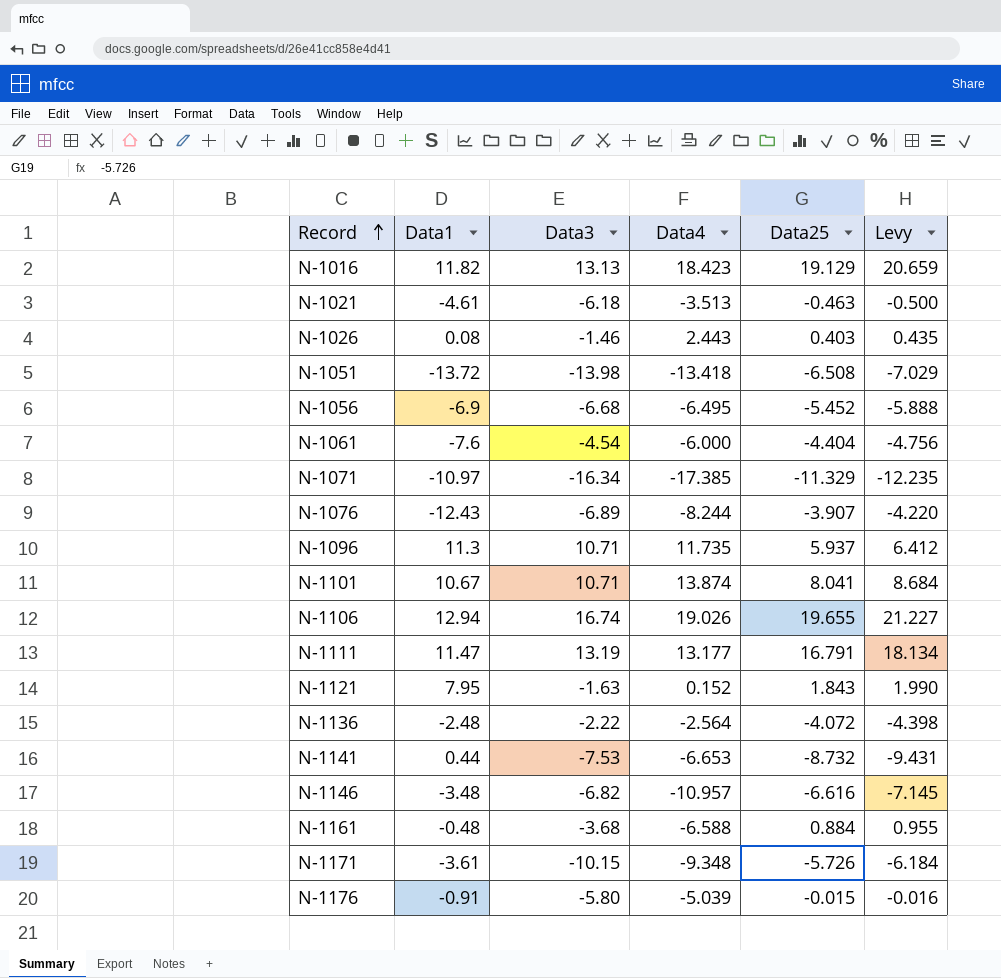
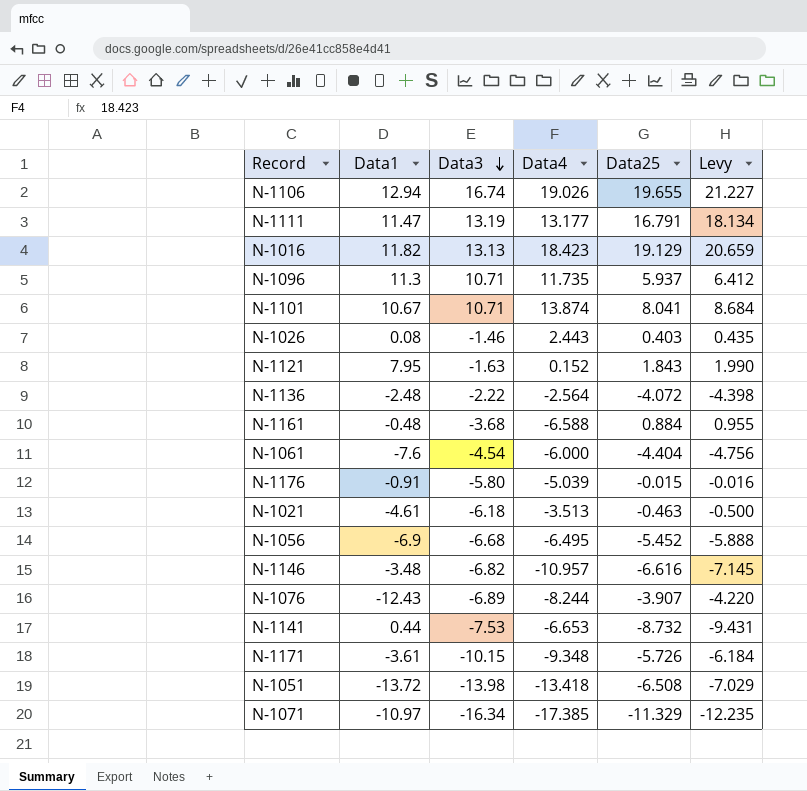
row order: Record ascending -> Data3 descending

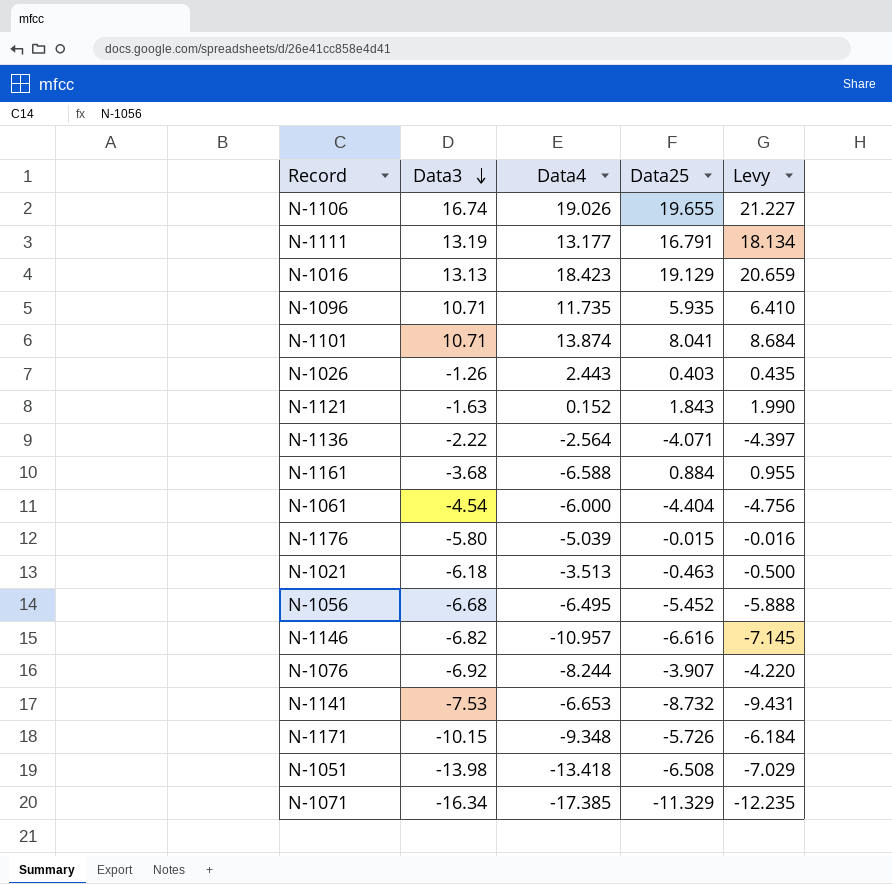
column Data1 | position: 2 -> none
N-1096 | Data25: 5.937 -> 5.935
N-1096 | Levy: 6.412 -> 6.410
N-1026 | Data3: -1.46 -> -1.26
N-1136 | Data25: -4.072 -> -4.071
N-1136 | Levy: -4.398 -> -4.397
N-1076 | Data3: -6.89 -> -6.92

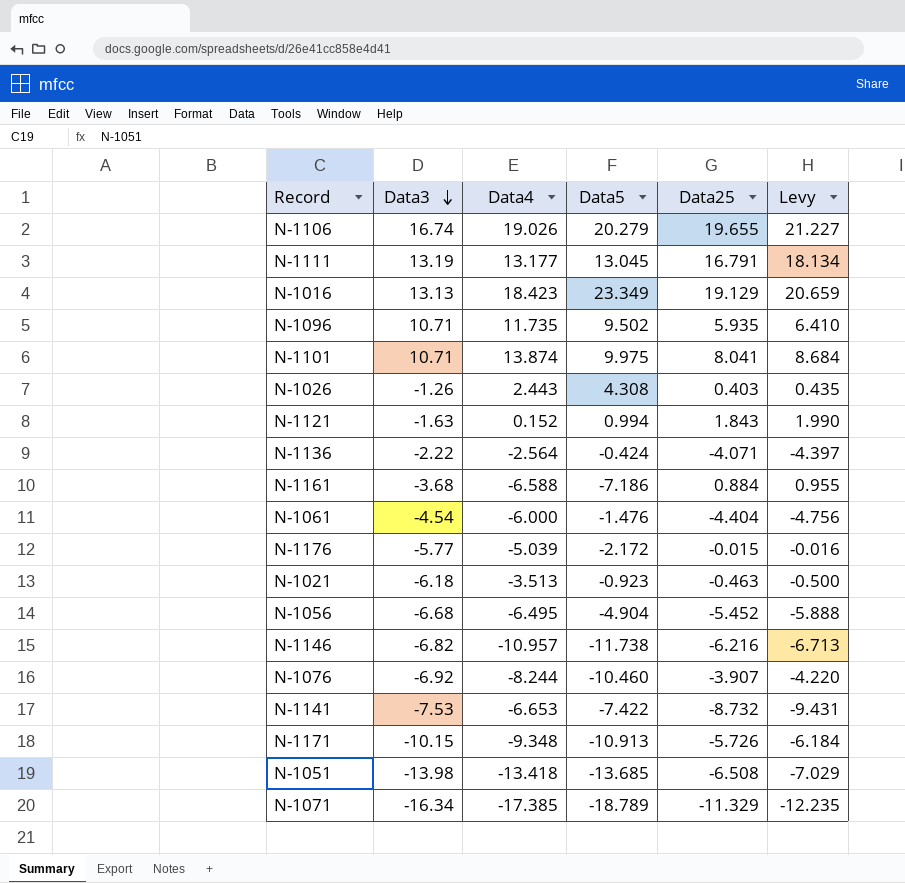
column Data5 | position: none -> 4
N-1176 | Data3: -5.80 -> -5.77
N-1146 | Data25: -6.616 -> -6.216
N-1146 | Levy: -7.145 -> -6.713

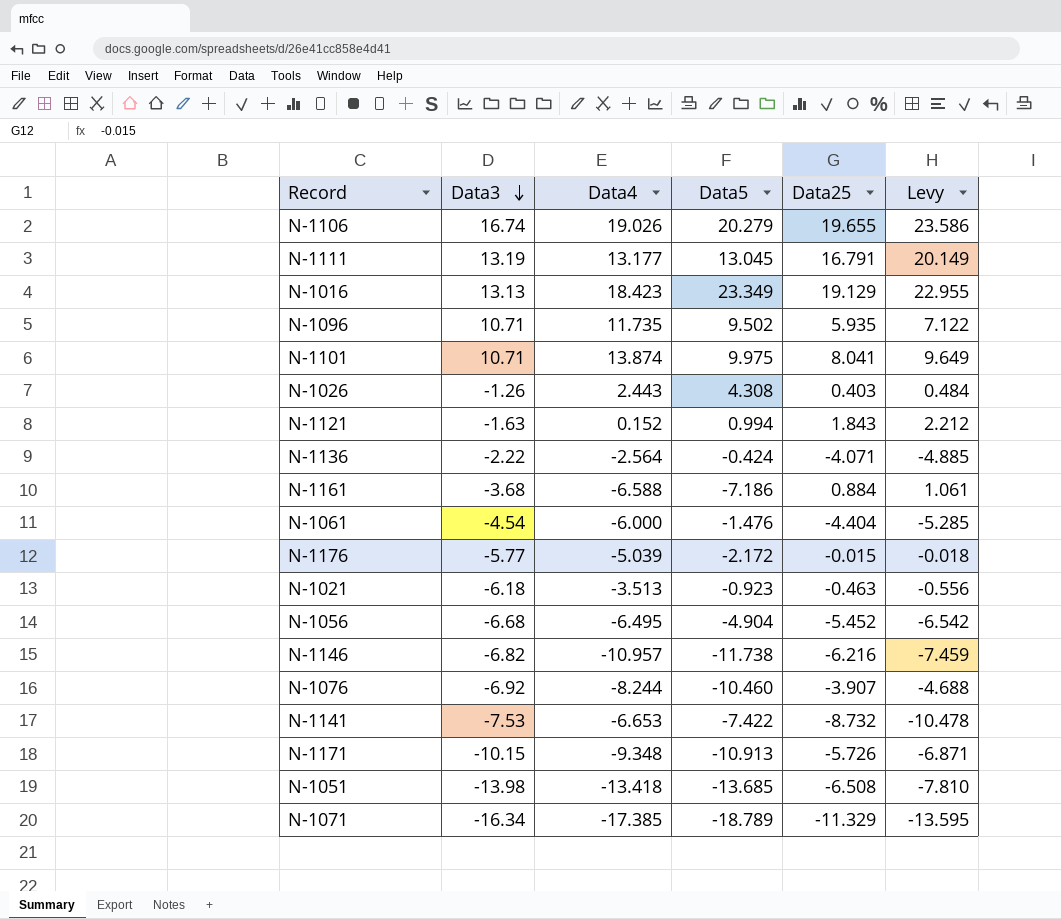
column Levy | formula: [Data25] * 1.08 -> [Data25] * 1.2

